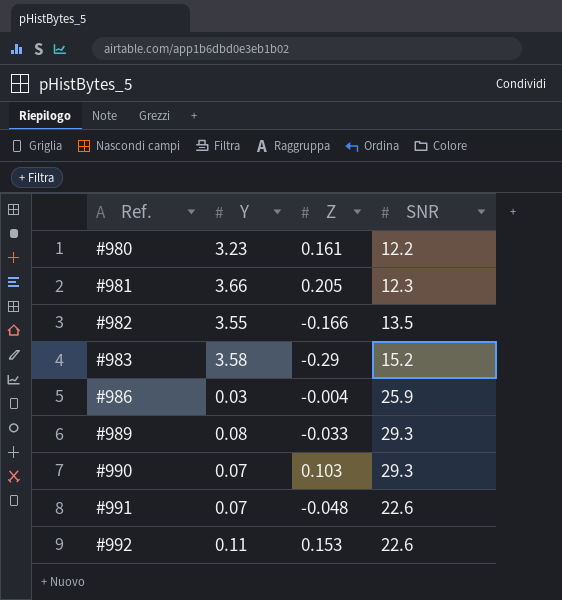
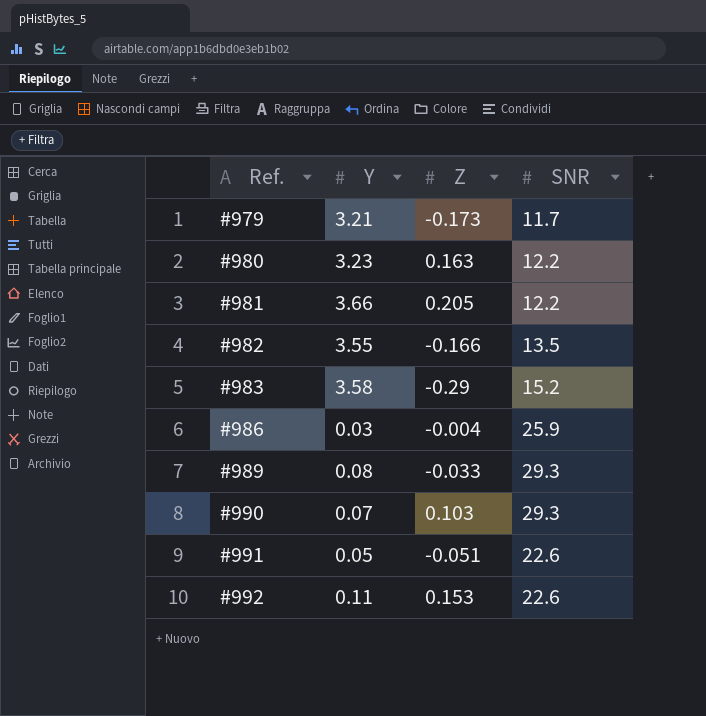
row #979: none -> 3.21 | -0.173 | 11.7
#980 | Z: 0.161 -> 0.163
#981 | SNR: 12.3 -> 12.2
#991 | Y: 0.07 -> 0.05
#991 | Z: -0.048 -> -0.051

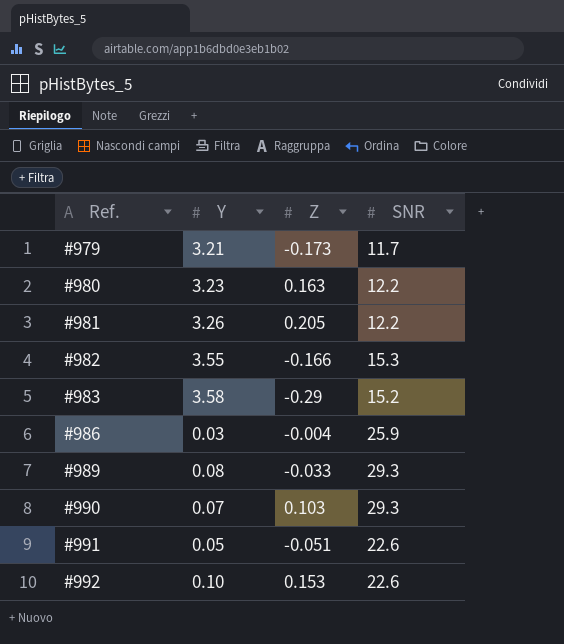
#981 | Y: 3.66 -> 3.26
#982 | SNR: 13.5 -> 15.3
#992 | Y: 0.11 -> 0.10

